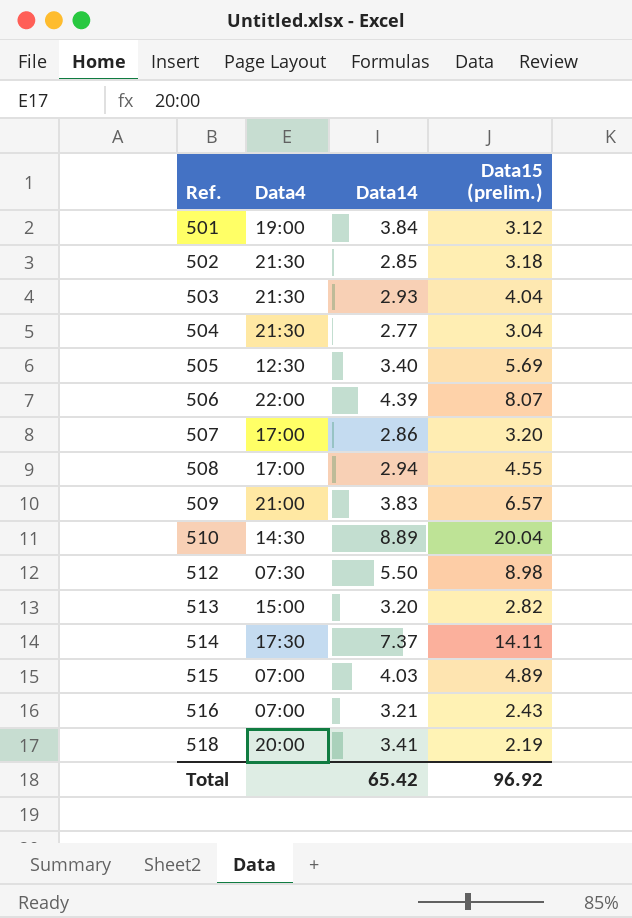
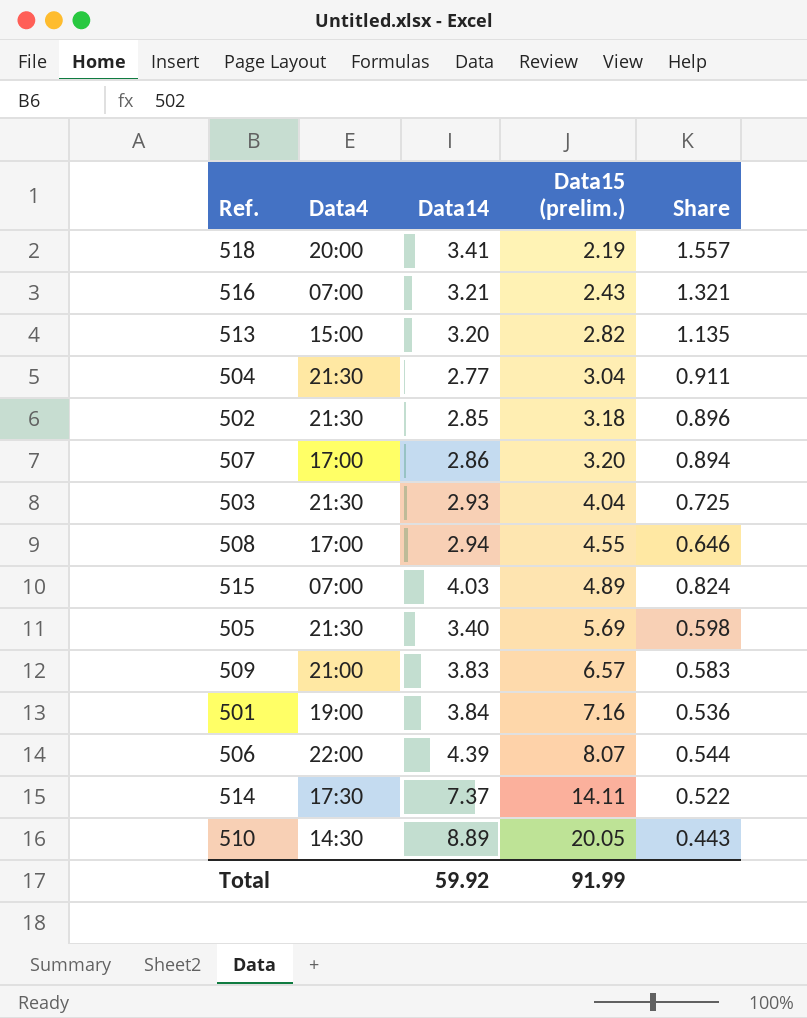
row order: Ref. ascending -> Data15 (prelim.) ascending
column Share | formula: none -> [Data14] / [Data15 (prelim.)]
row 512: 07:30 | 5.50 | 8.98 -> none
505 | Data4: 12:30 -> 21:30
501 | Data15 (prelim.): 3.12 -> 7.16
510 | Data15 (prelim.): 20.04 -> 20.05
Total | Data14: 65.42 -> 59.92
Total | Data15 (prelim.): 96.92 -> 91.99

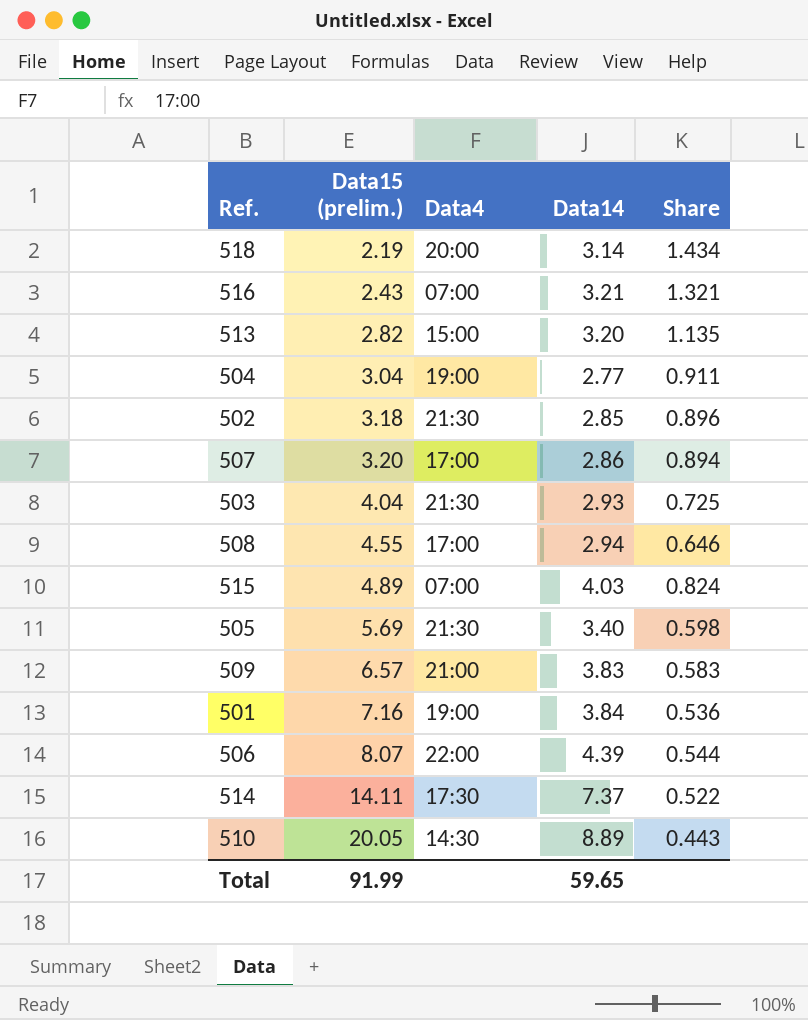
column Data15 (prelim.) | position: 4 -> 2
518 | Data14: 3.41 -> 3.14
518 | Share: 1.557 -> 1.434
504 | Data4: 21:30 -> 19:00
Total | Data14: 59.92 -> 59.65

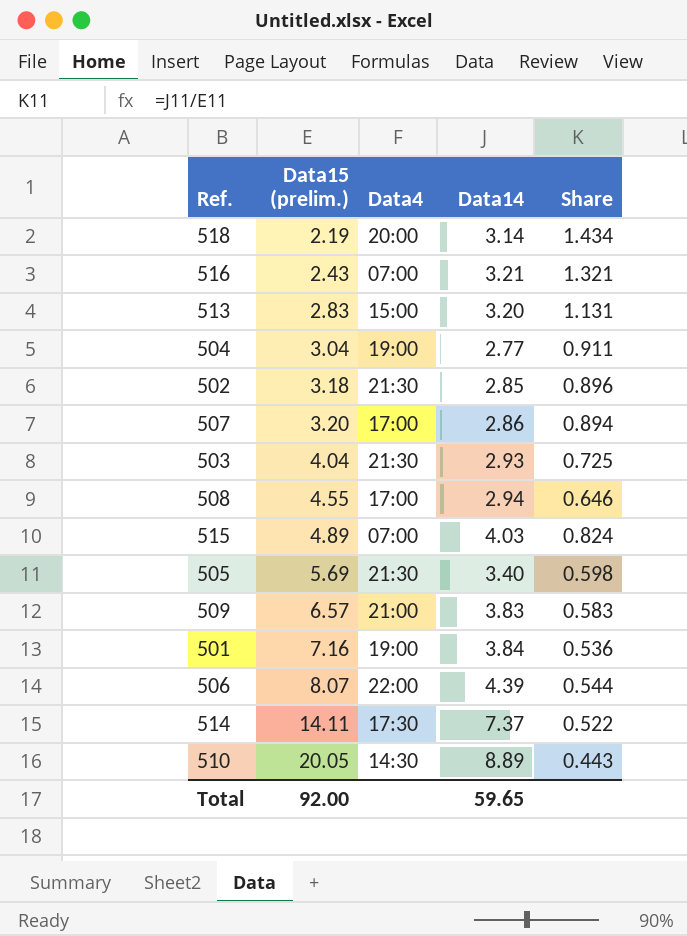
513 | Data15 (prelim.): 2.82 -> 2.83
513 | Share: 1.135 -> 1.131
Total | Data15 (prelim.): 91.99 -> 92.00

